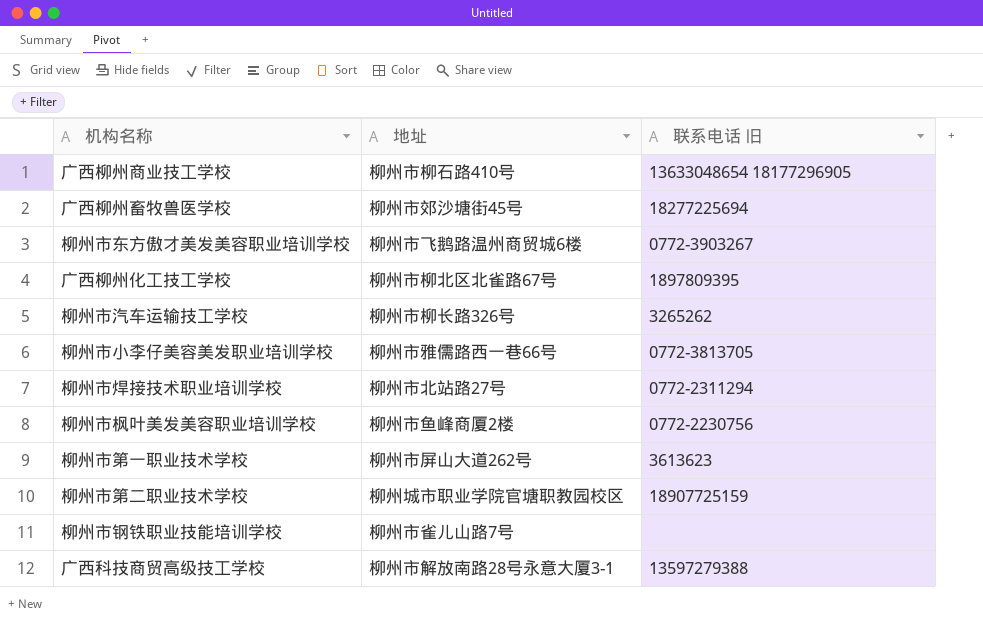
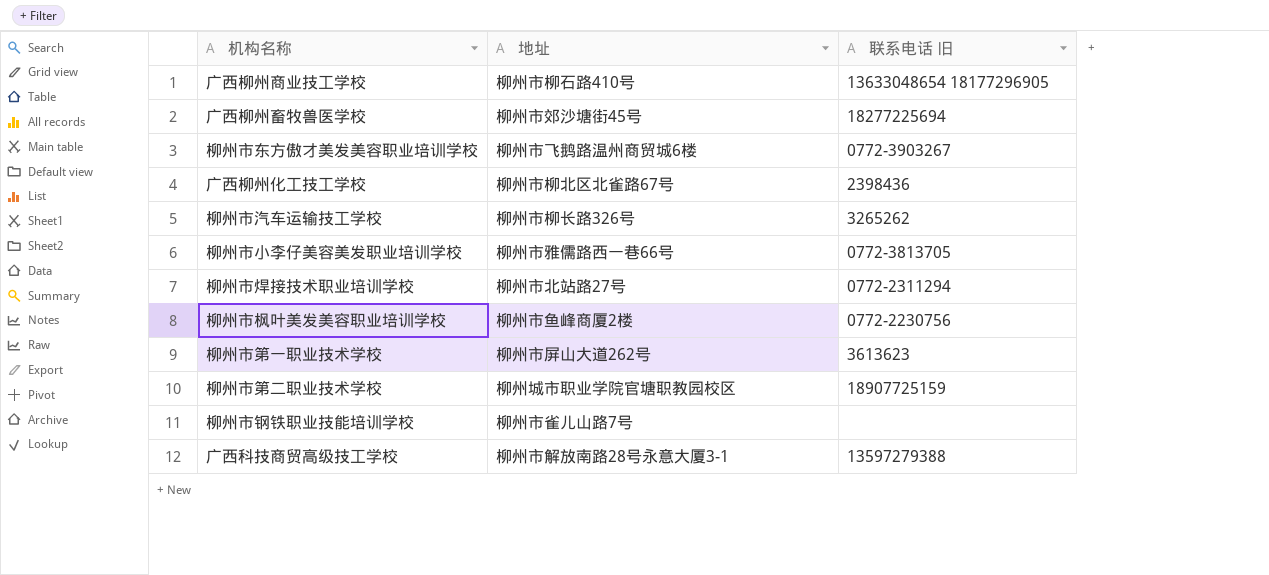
广西柳州化工技工学校 | 联系电话 旧: 1897809395 -> 2398436

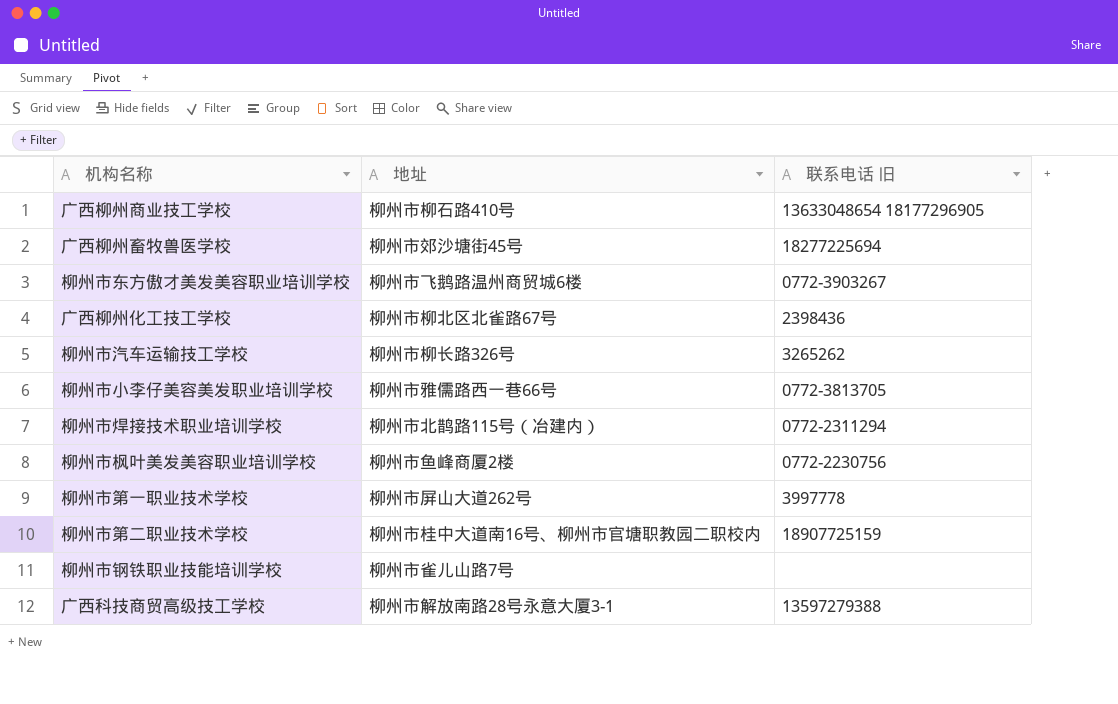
柳州市焊接技术职业培训学校 | 地址: 柳州市北站路27号 -> 柳州市北鹊路115号（冶建内）
柳州市第一职业技术学校 | 联系电话 旧: 3613623 -> 3997778
柳州市第二职业技术学校 | 地址: 柳州城市职业学院官塘职教园校区 -> 柳州市桂中大道南16号、柳州市官塘职教园二职校内

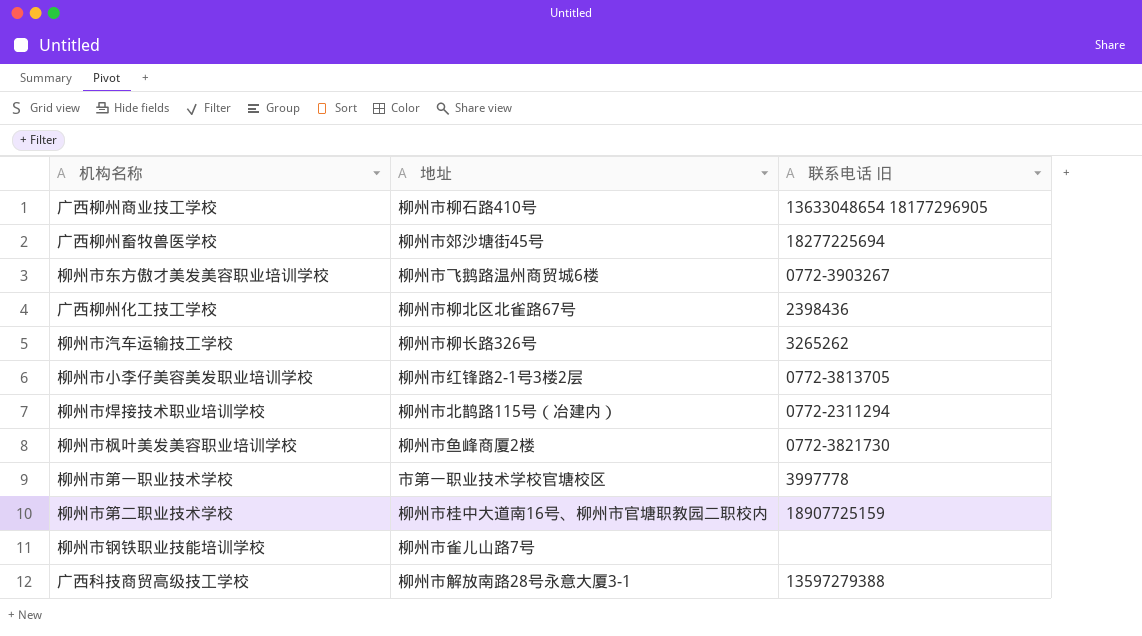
柳州市小李仔美容美发职业培训学校 | 地址: 柳州市雅儒路西一巷66号 -> 柳州市红锋路2-1号3楼2层
柳州市枫叶美发美容职业培训学校 | 联系电话 旧: 0772-2230756 -> 0772-3821730
柳州市第一职业技术学校 | 地址: 柳州市屏山大道262号 -> 市第一职业技术学校官塘校区

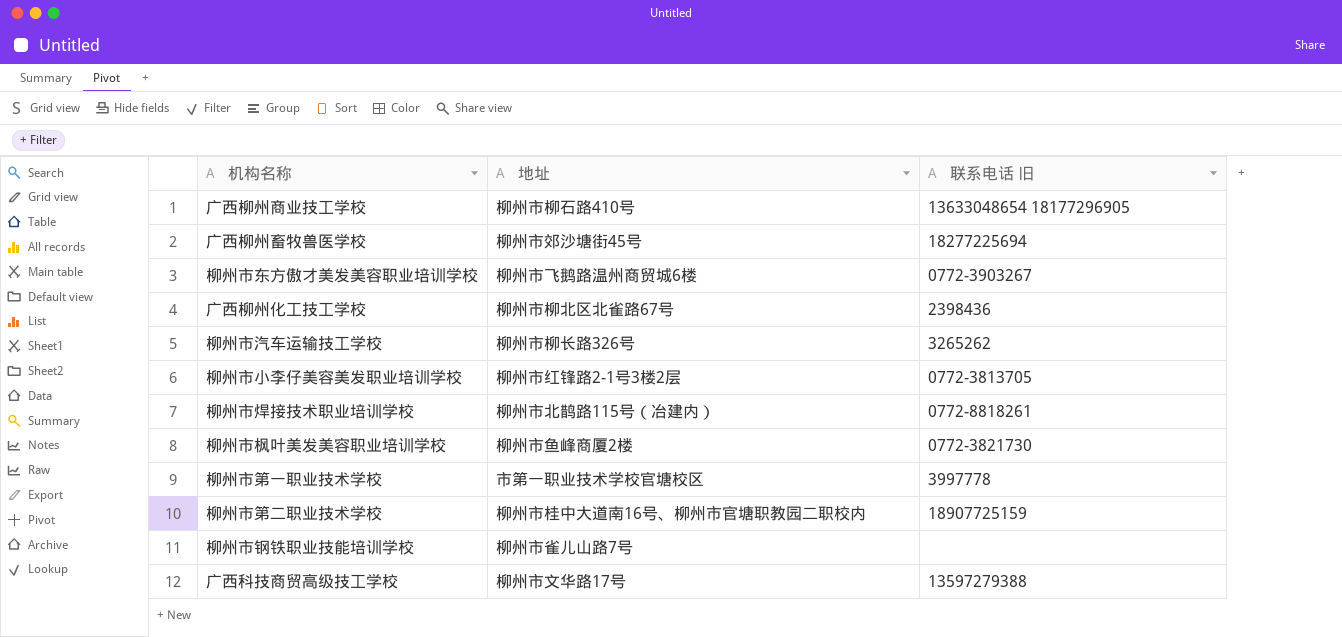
柳州市焊接技术职业培训学校 | 联系电话 旧: 0772-2311294 -> 0772-8818261
广西科技商贸高级技工学校 | 地址: 柳州市解放南路28号永意大厦3-1 -> 柳州市文华路17号

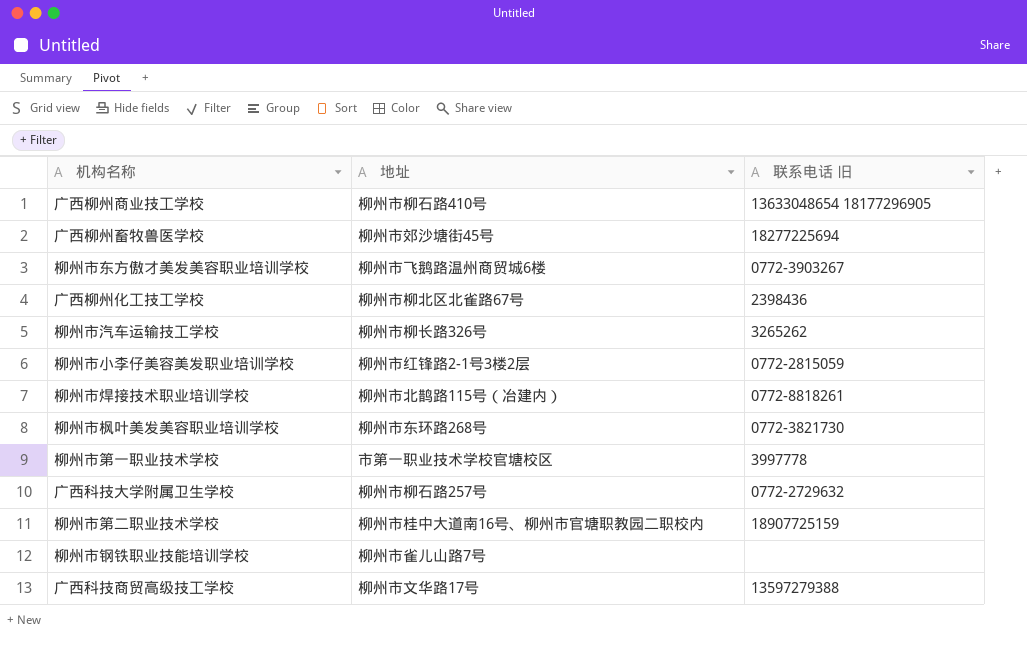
柳州市小李仔美容美发职业培训学校 | 联系电话 旧: 0772-3813705 -> 0772-2815059
柳州市枫叶美发美容职业培训学校 | 地址: 柳州市鱼峰商厦2楼 -> 柳州市东环路268号
row 广西科技大学附属卫生学校: none -> 柳州市柳石路257号 | 0772-2729632

